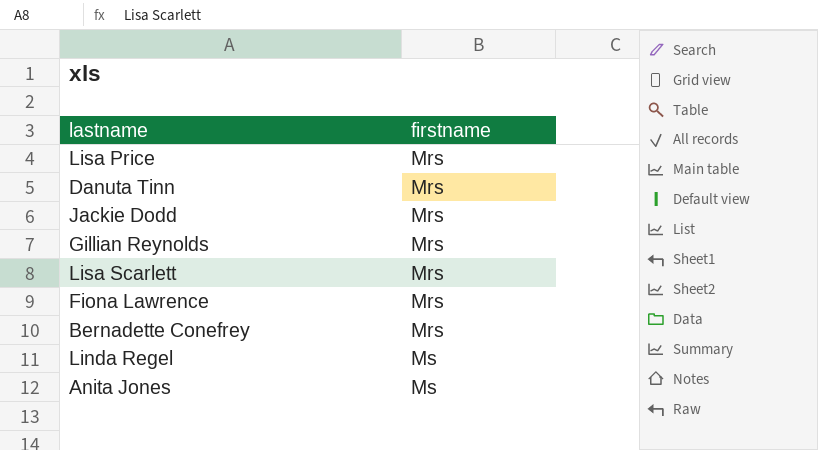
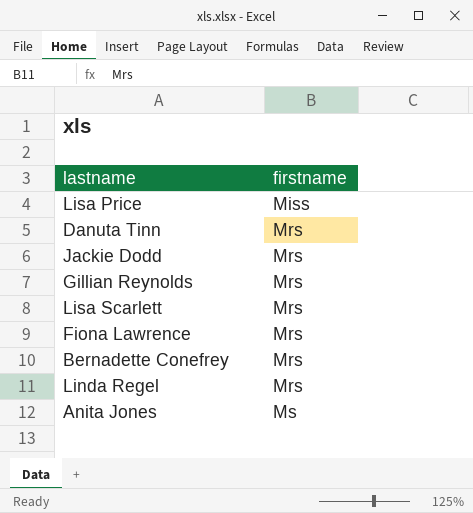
Lisa Price | firstname: Mrs -> Miss
Linda Regel | firstname: Ms -> Mrs

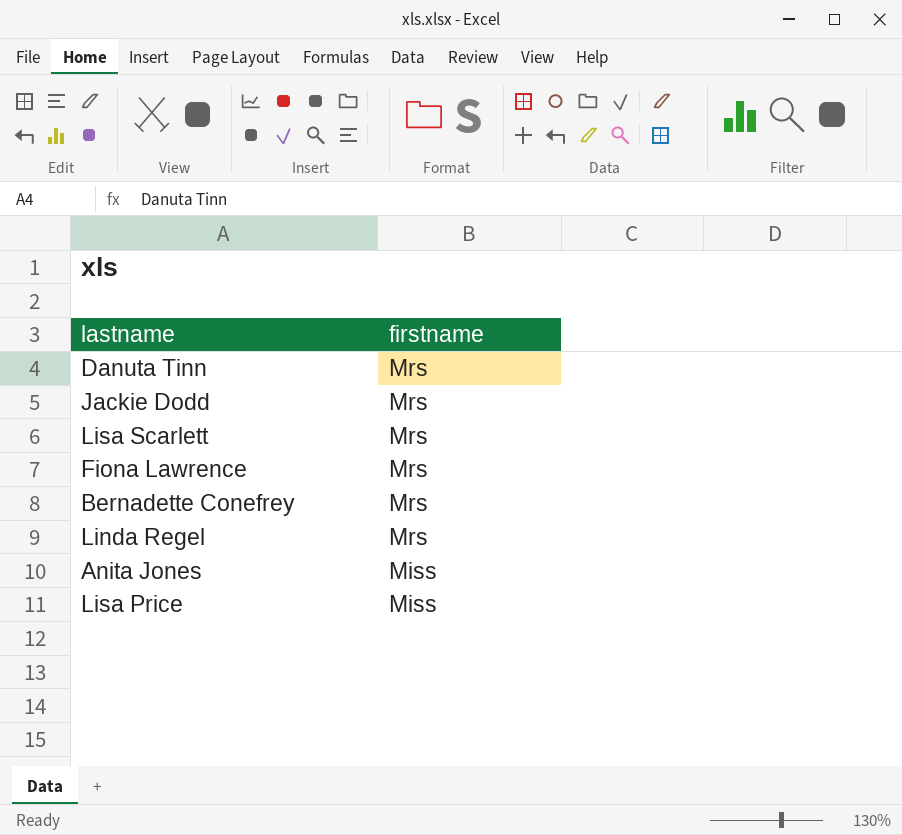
row order: firstname ascending -> firstname descending
row Gillian Reynolds: Mrs -> none
Anita Jones | firstname: Ms -> Miss

